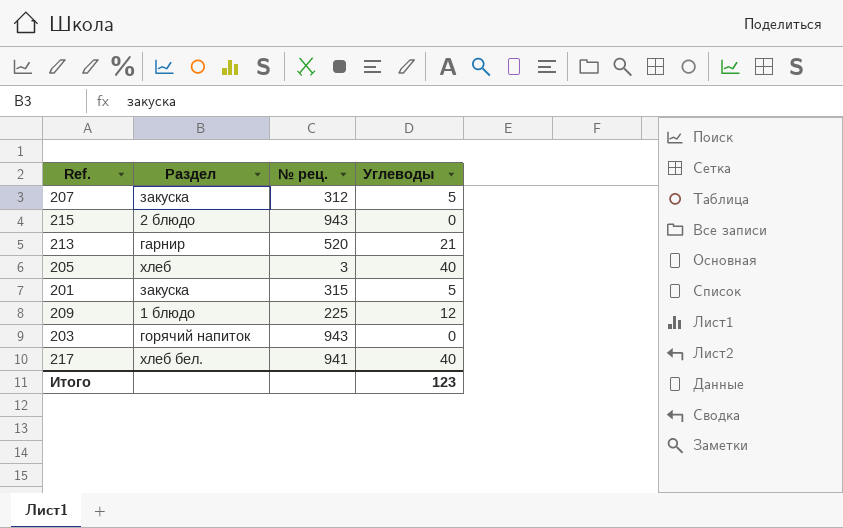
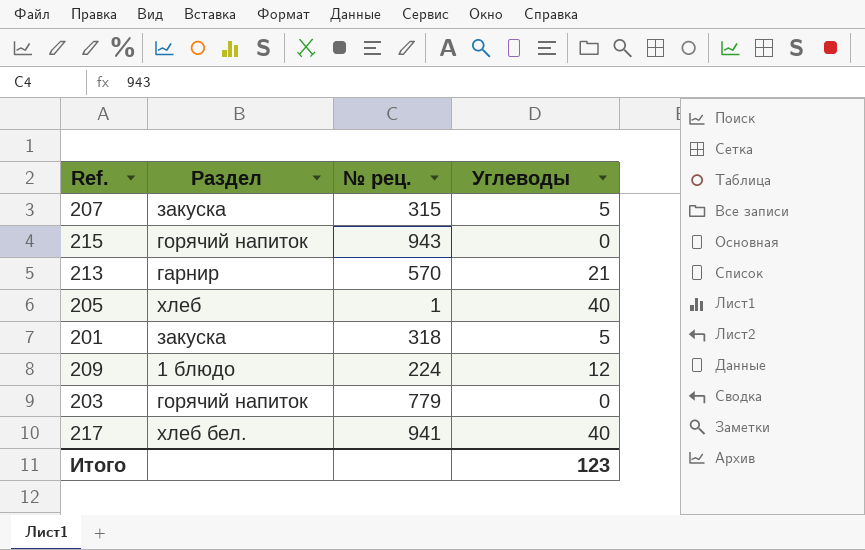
207 | № рец.: 312 -> 315
215 | Раздел: 2 блюдо -> горячий напиток
213 | № рец.: 520 -> 570
205 | № рец.: 3 -> 1
201 | № рец.: 315 -> 318
209 | № рец.: 225 -> 224
203 | № рец.: 943 -> 779

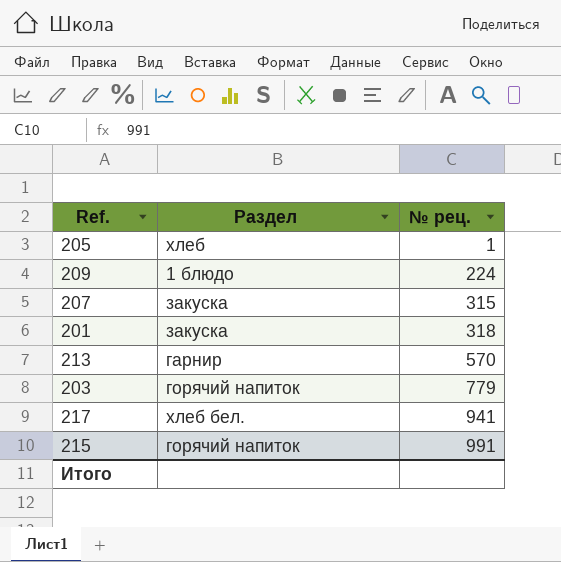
row order: none -> № рец. ascending
column Углеводы | position: 4 -> none
215 | № рец.: 943 -> 991

